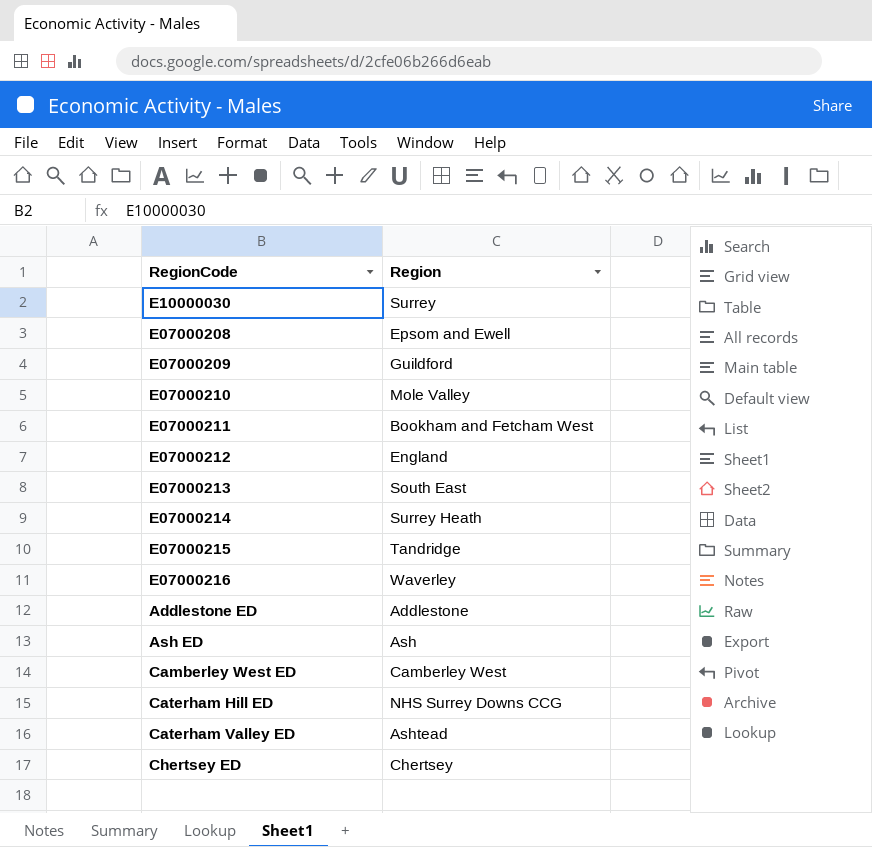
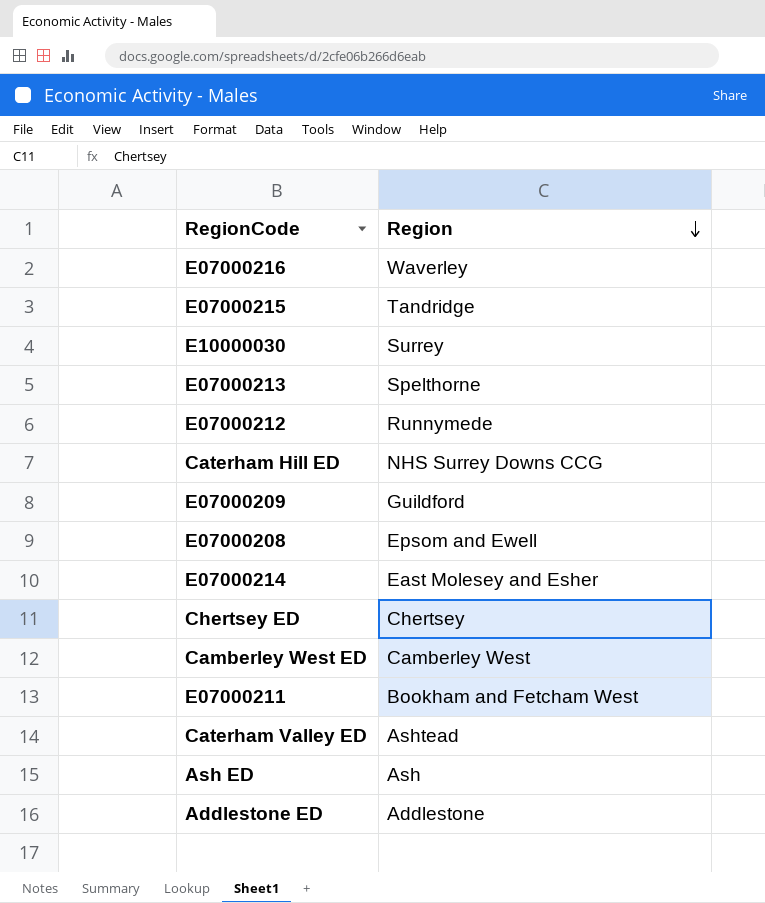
row order: none -> Region descending
row E07000210: Mole Valley -> none
E07000213 | Region: South East -> Spelthorne
E07000212 | Region: England -> Runnymede
E07000214 | Region: Surrey Heath -> East Molesey and Esher

